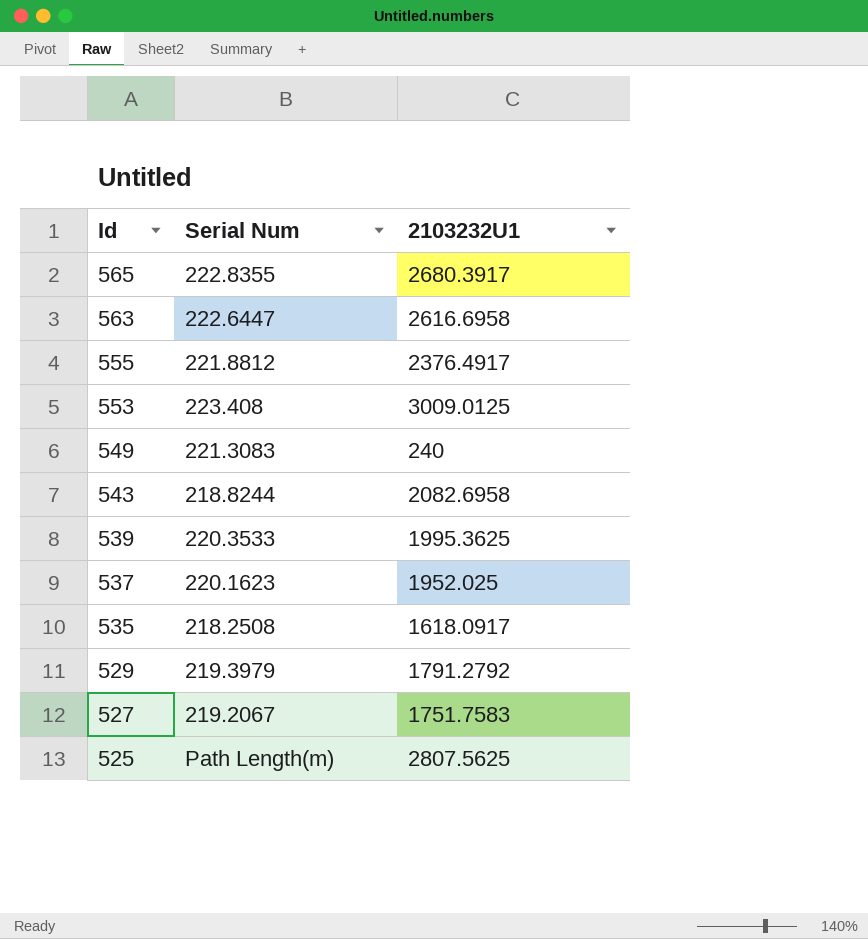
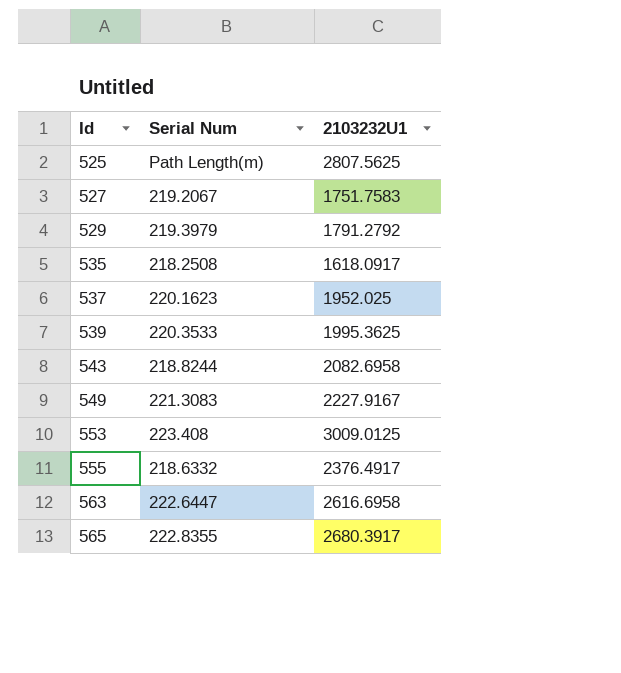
row order: Id descending -> Id ascending
549 | 2103232U1: 240 -> 2227.9167
555 | Serial Num: 221.8812 -> 218.6332

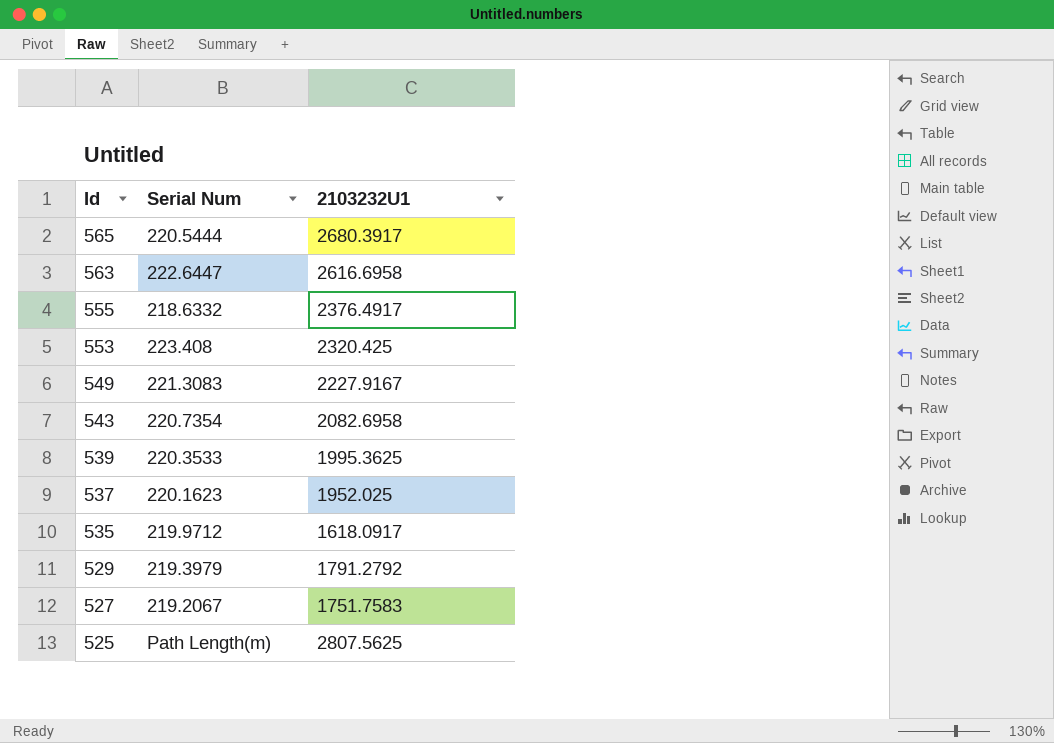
row order: Id ascending -> Id descending
565 | Serial Num: 222.8355 -> 220.5444
553 | 2103232U1: 3009.0125 -> 2320.425
543 | Serial Num: 218.8244 -> 220.7354
535 | Serial Num: 218.2508 -> 219.9712

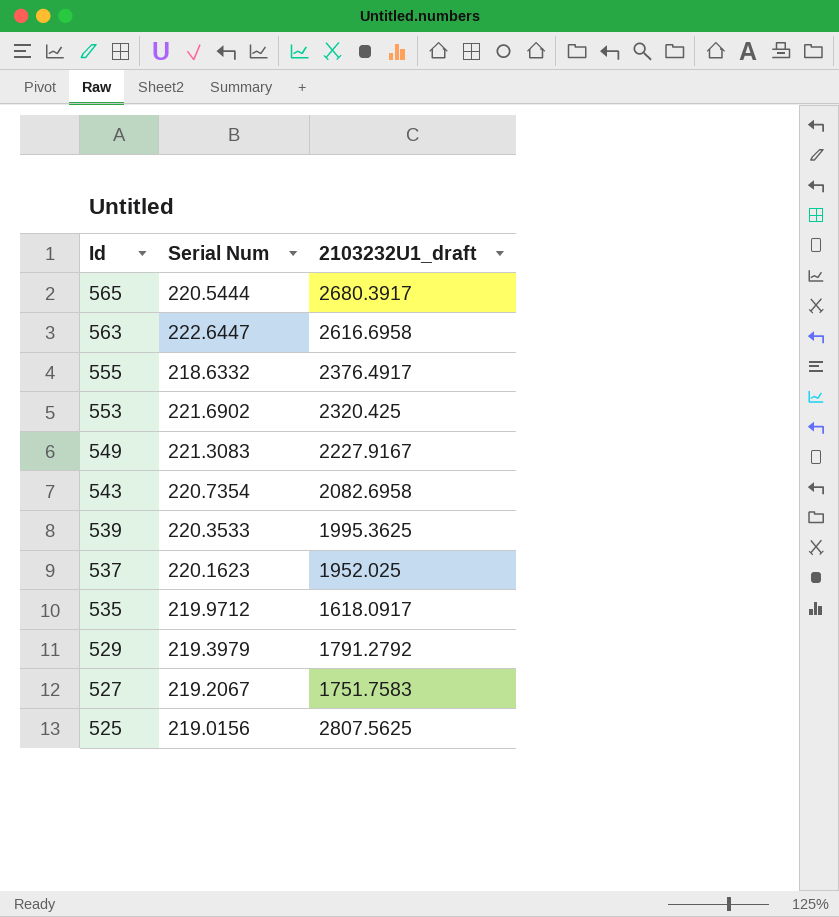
column name: 2103232U1 -> 2103232U1_draft
553 | Serial Num: 223.408 -> 221.6902
525 | Serial Num: Path Length(m) -> 219.0156

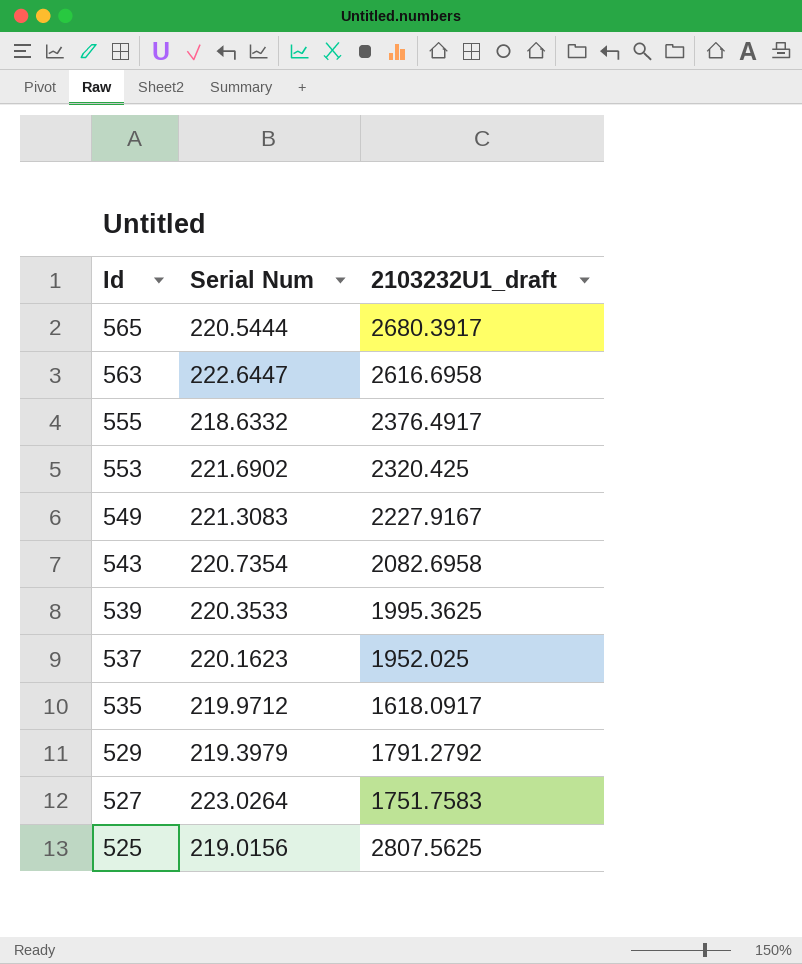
527 | Serial Num: 219.2067 -> 223.0264

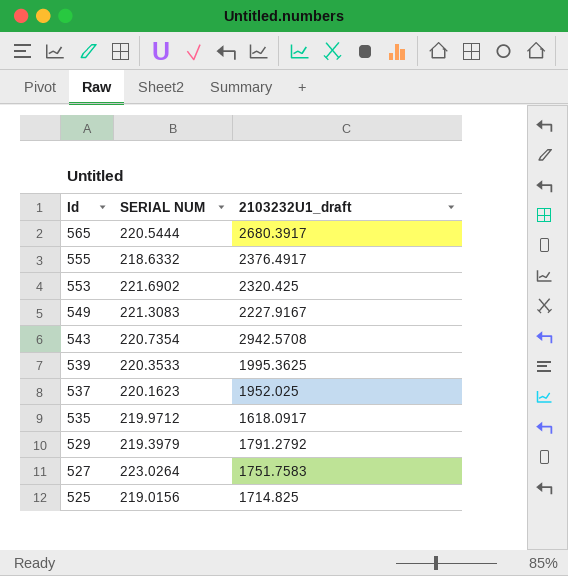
column name: Serial Num -> SERIAL NUM
row 563: 222.6447 | 2616.6958 -> none
543 | 2103232U1_draft: 2082.6958 -> 2942.5708
525 | 2103232U1_draft: 2807.5625 -> 1714.825

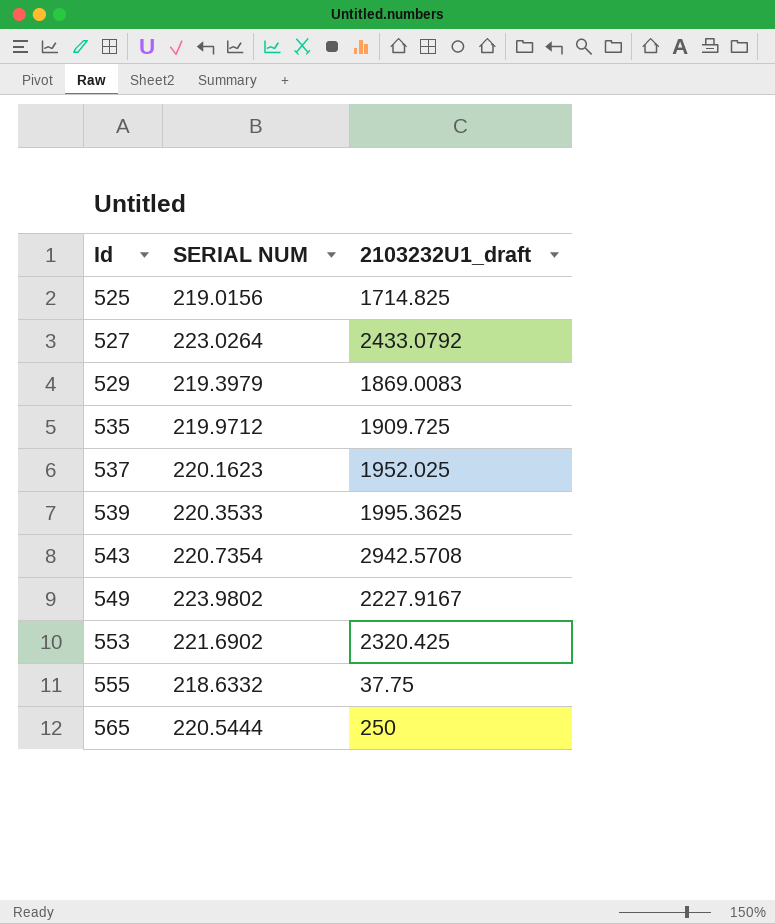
row order: Id descending -> Id ascending
527 | 2103232U1_draft: 1751.7583 -> 2433.0792
529 | 2103232U1_draft: 1791.2792 -> 1869.0083
535 | 2103232U1_draft: 1618.0917 -> 1909.725
549 | SERIAL NUM: 221.3083 -> 223.9802
555 | 2103232U1_draft: 2376.4917 -> 37.75
565 | 2103232U1_draft: 2680.3917 -> 250

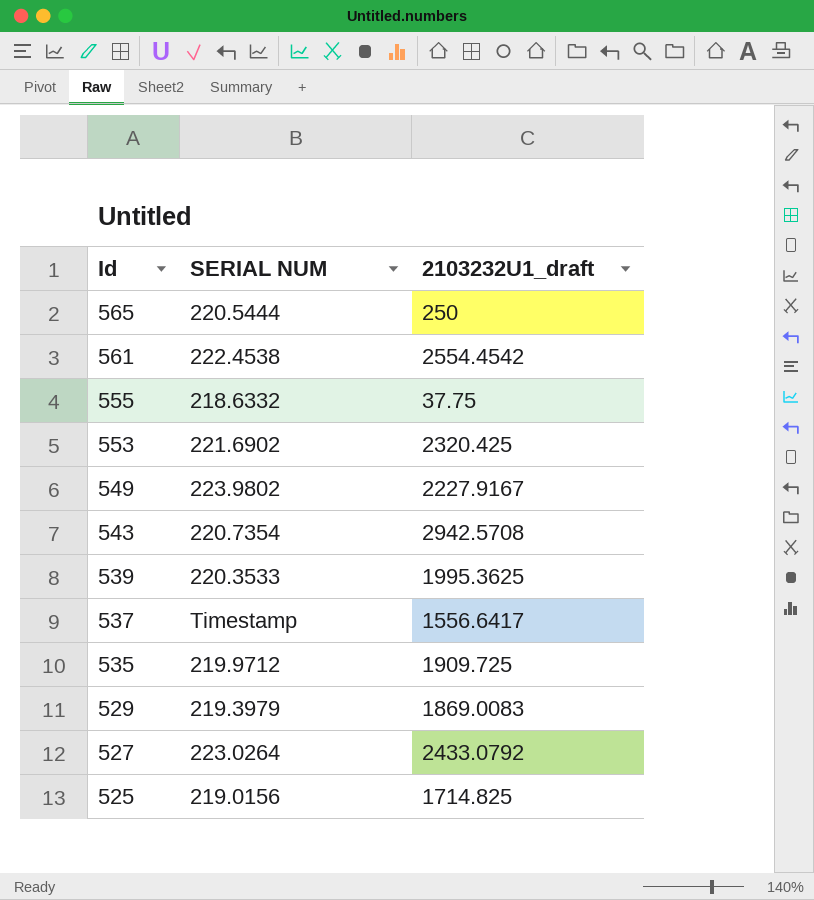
row order: Id ascending -> Id descending
row 561: none -> 222.4538 | 2554.4542
537 | SERIAL NUM: 220.1623 -> Timestamp
537 | 2103232U1_draft: 1952.025 -> 1556.6417

